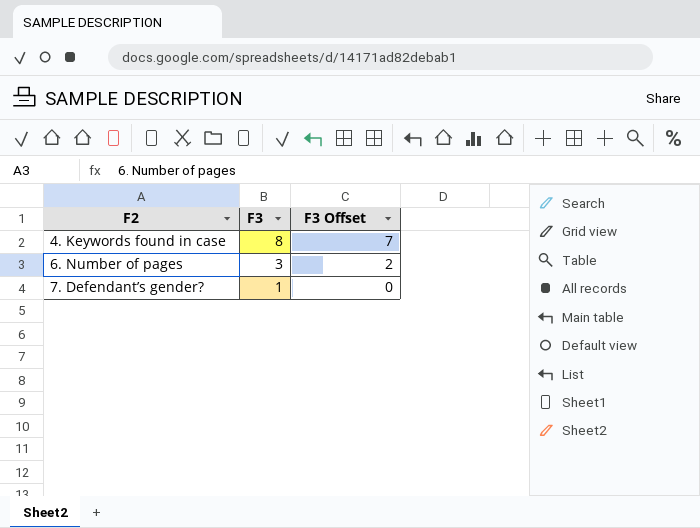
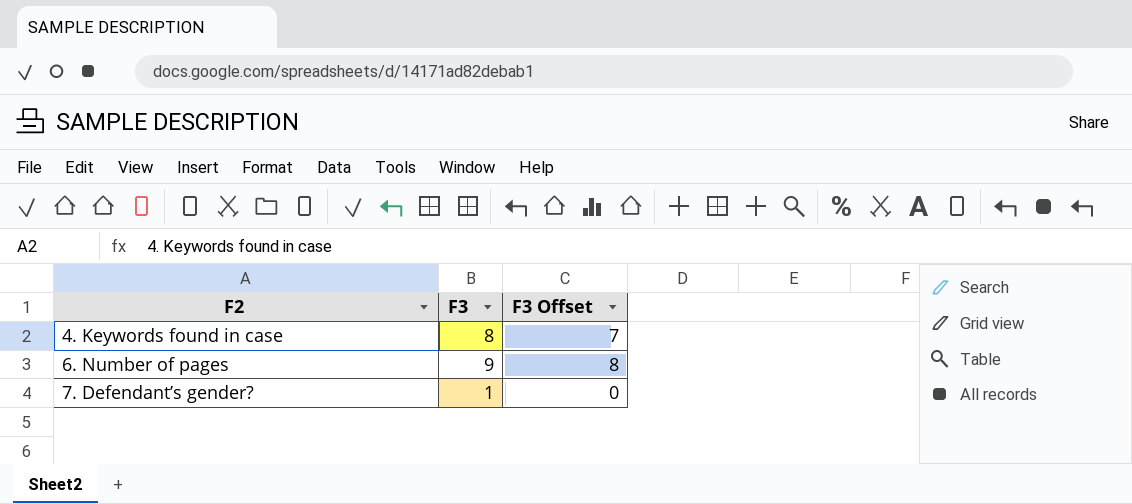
6. Number of pages | F3: 3 -> 9
6. Number of pages | F3 Offset: 2 -> 8

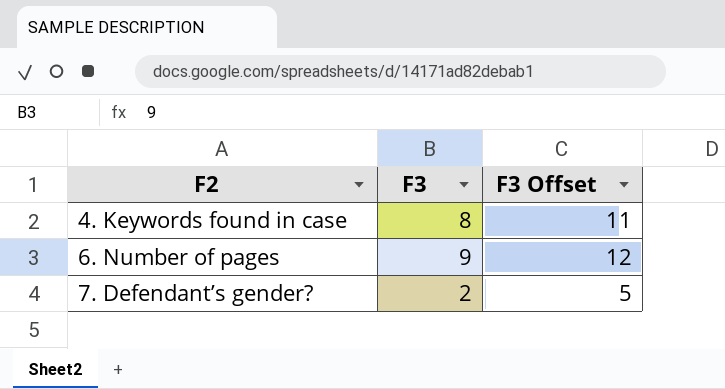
column F3 Offset | formula: [F3] - 1 -> [F3] + 3
7. Defendant’s gender? | F3: 1 -> 2

